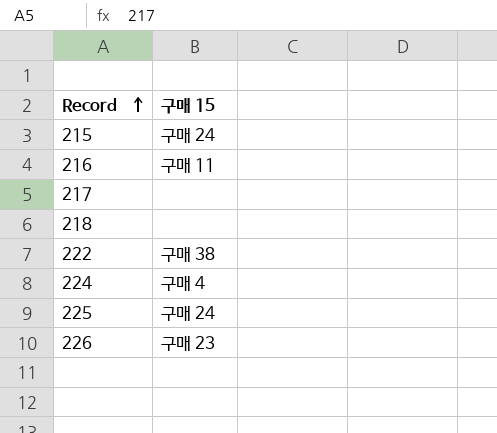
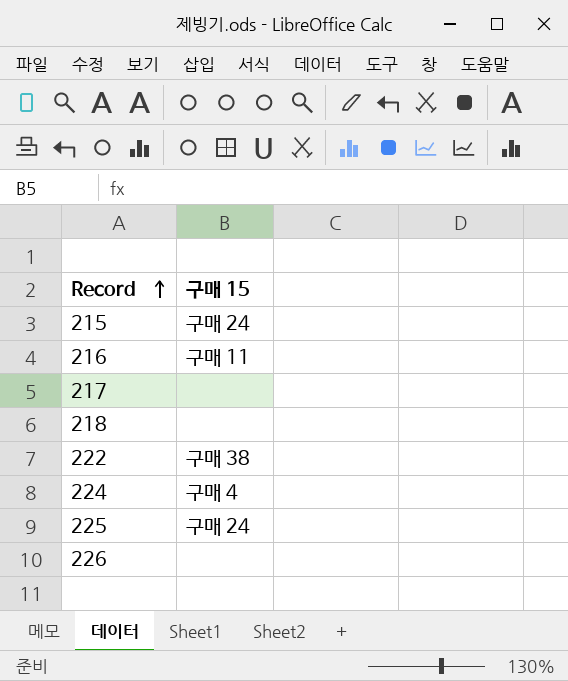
226 | 구매 15: 구매 23 -> none

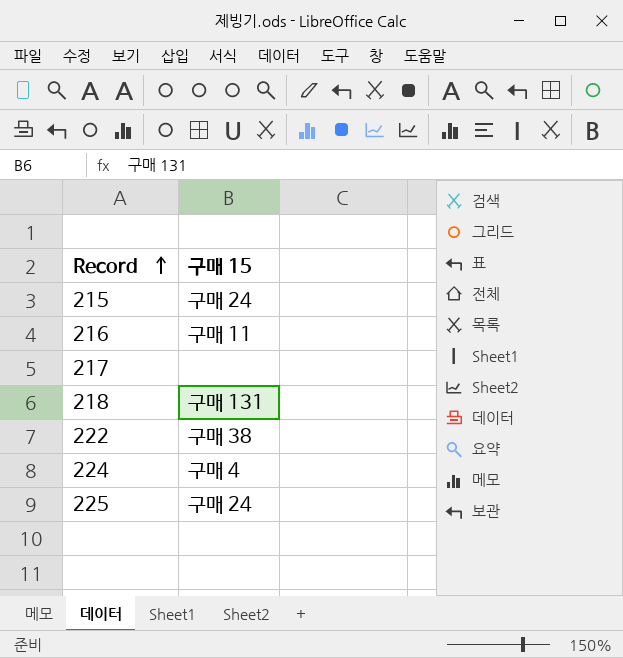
row 226: none -> none
218 | 구매 15: none -> 구매 131

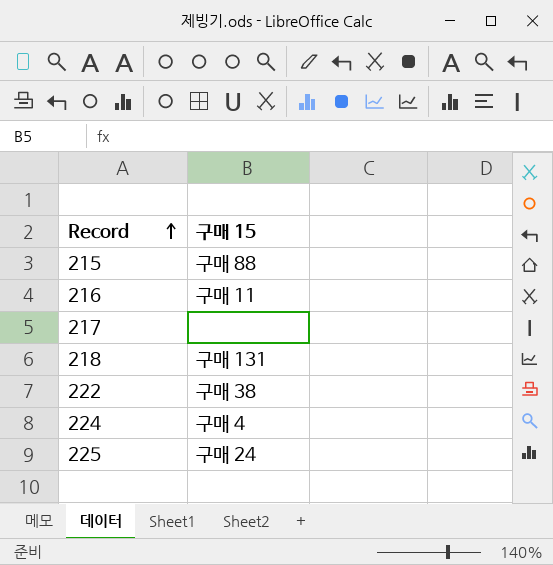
215 | 구매 15: 구매 24 -> 구매 88

